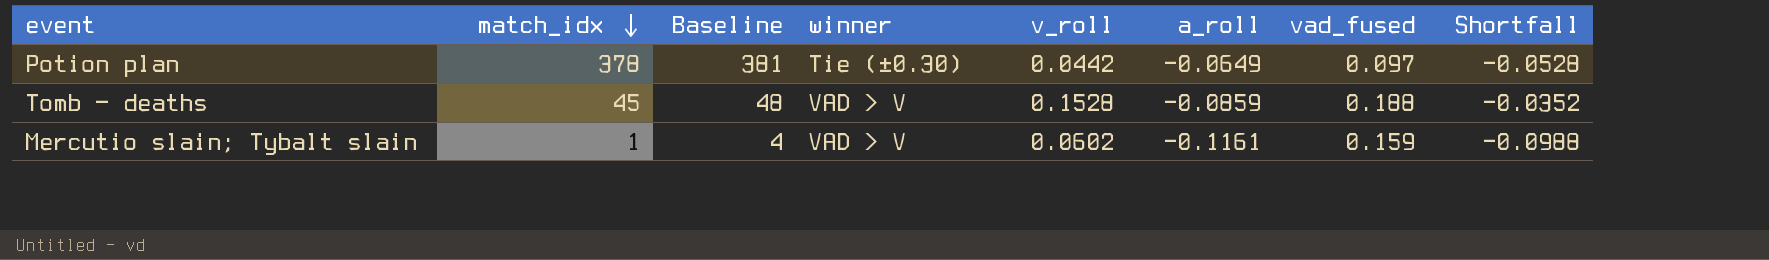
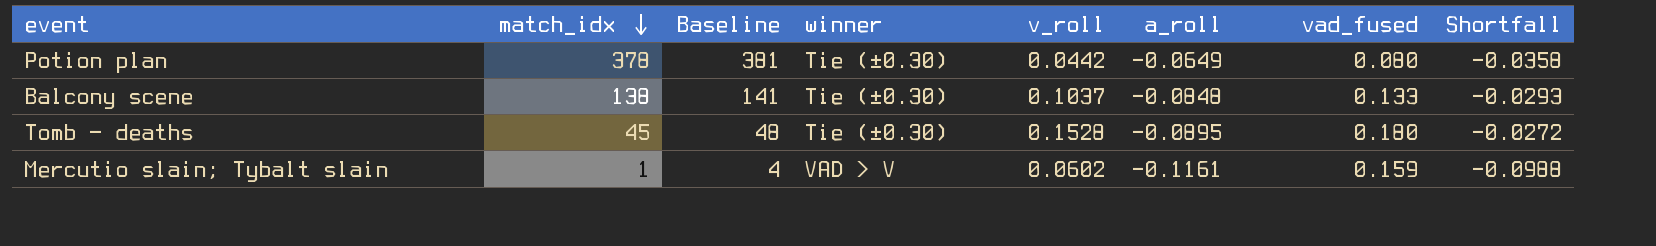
Potion plan | vad_fused: 0.097 -> 0.080
Potion plan | Shortfall: -0.0528 -> -0.0358
row Balcony scene: none -> 138 | 141 | Tie (±0.30) | 0.1037 | -0.0848 | 0.133 | -0.0293
Tomb — deaths | winner: VAD > V -> Tie (±0.30)
Tomb — deaths | a_roll: -0.0859 -> -0.0895
Tomb — deaths | vad_fused: 0.188 -> 0.180
Tomb — deaths | Shortfall: -0.0352 -> -0.0272

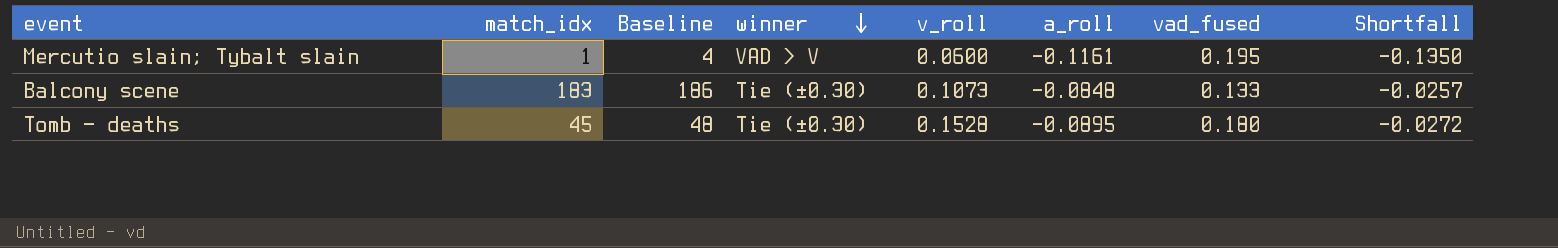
row order: match_idx descending -> winner descending
row Potion plan: 378 | 381 | Tie (±0.30) | 0.0442 | -0.0649 | 0.080 | -0.0358 -> none
Mercutio slain; Tybalt slain | v_roll: 0.0602 -> 0.0600
Mercutio slain; Tybalt slain | vad_fused: 0.159 -> 0.195
Mercutio slain; Tybalt slain | Shortfall: -0.0988 -> -0.1350
Balcony scene | match_idx: 138 -> 183
Balcony scene | Baseline: 141 -> 186
Balcony scene | v_roll: 0.1037 -> 0.1073
Balcony scene | Shortfall: -0.0293 -> -0.0257

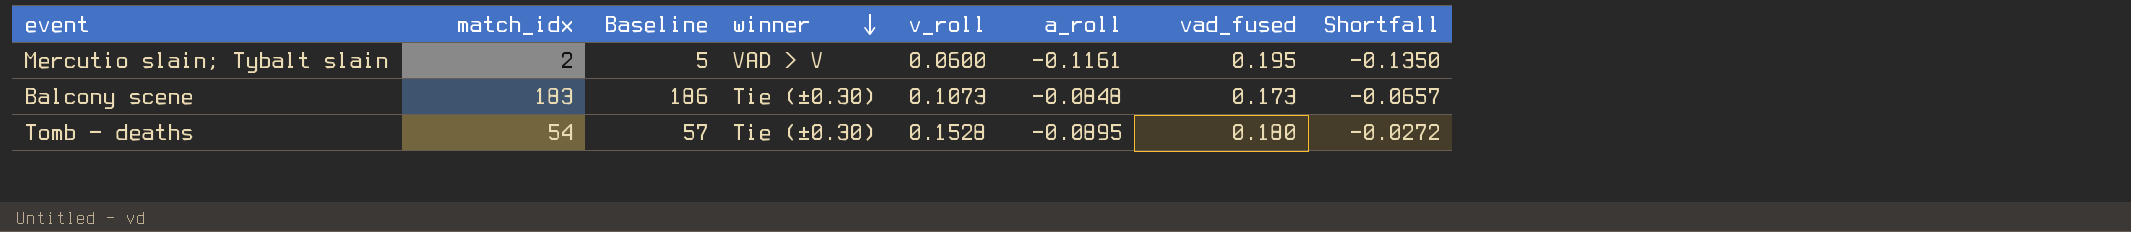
Mercutio slain; Tybalt slain | match_idx: 1 -> 2
Mercutio slain; Tybalt slain | Baseline: 4 -> 5
Balcony scene | vad_fused: 0.133 -> 0.173
Balcony scene | Shortfall: -0.0257 -> -0.0657
Tomb — deaths | match_idx: 45 -> 54
Tomb — deaths | Baseline: 48 -> 57

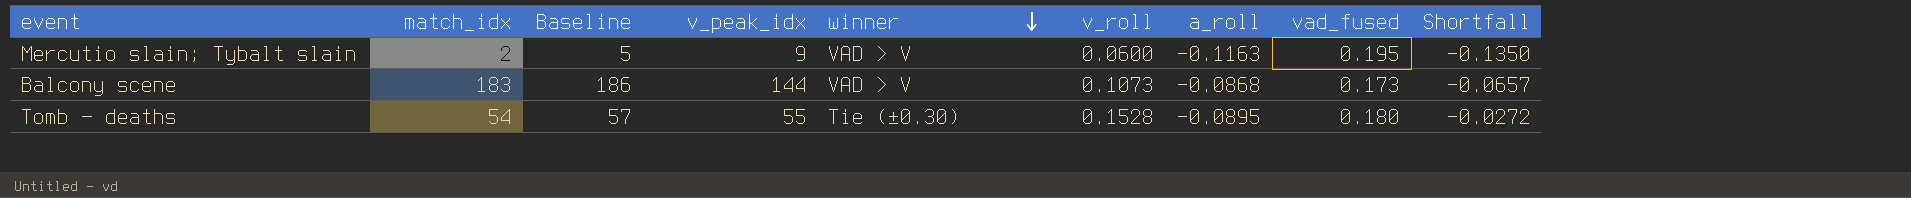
column v_peak_idx | position: none -> 4
Mercutio slain; Tybalt slain | a_roll: -0.1161 -> -0.1163
Balcony scene | winner: Tie (±0.30) -> VAD > V
Balcony scene | a_roll: -0.0848 -> -0.0868

